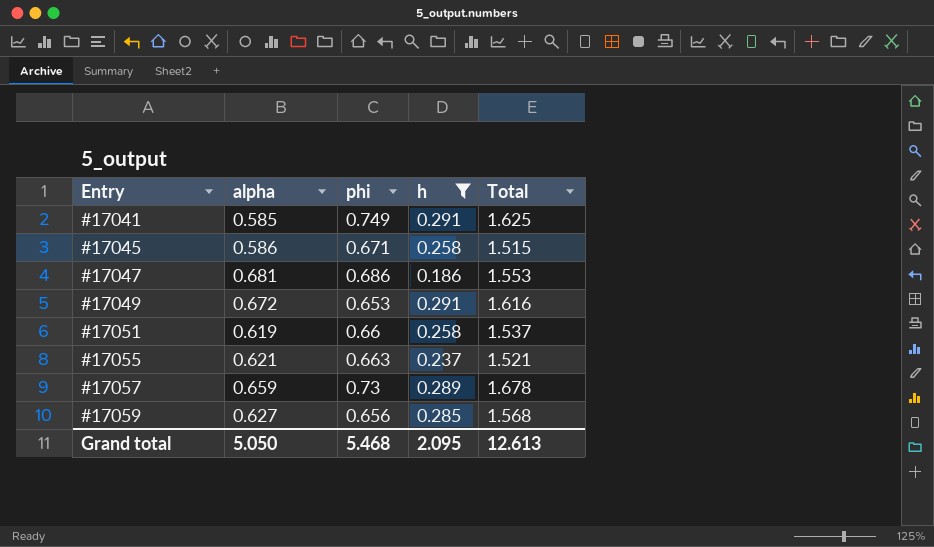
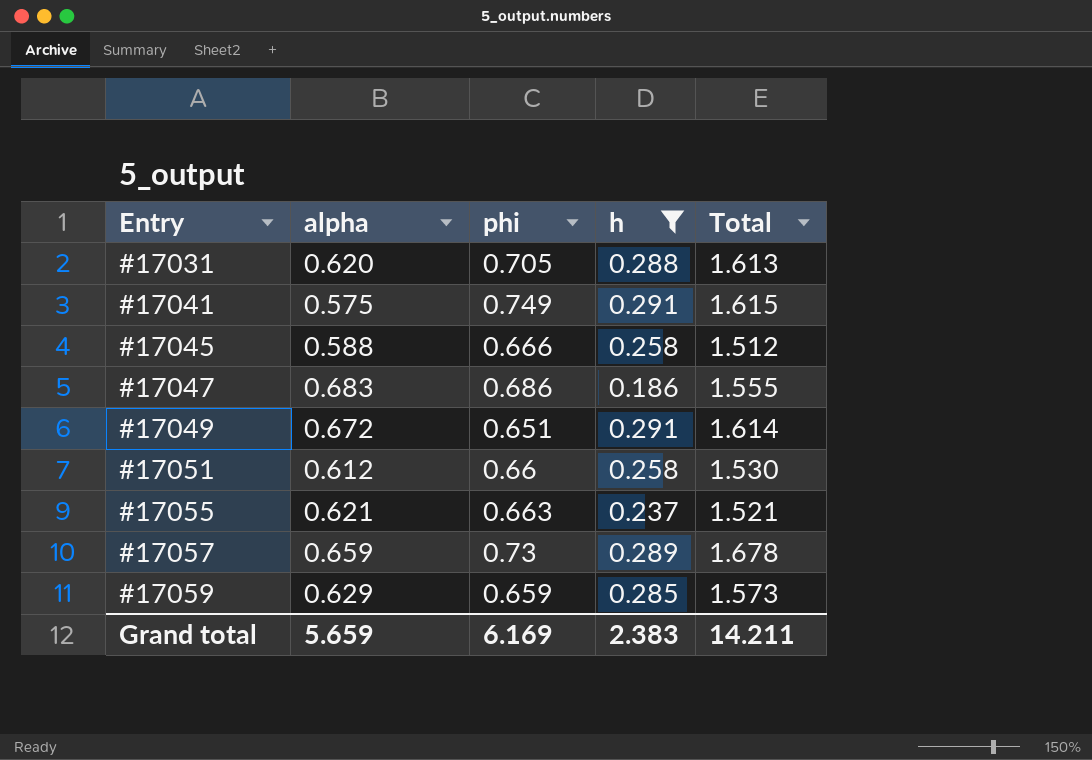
row #17031: none -> 0.620 | 0.705 | 0.288 | 1.613
#17041 | alpha: 0.585 -> 0.575
#17041 | Total: 1.625 -> 1.615
#17045 | alpha: 0.586 -> 0.588
#17045 | phi: 0.671 -> 0.666
#17045 | Total: 1.515 -> 1.512
#17047 | alpha: 0.681 -> 0.683
#17047 | Total: 1.553 -> 1.555
#17049 | phi: 0.653 -> 0.651
#17049 | Total: 1.616 -> 1.614
#17051 | alpha: 0.619 -> 0.612
#17051 | Total: 1.537 -> 1.530
#17059 | alpha: 0.627 -> 0.629
#17059 | phi: 0.656 -> 0.659
#17059 | Total: 1.568 -> 1.573
Grand total | alpha: 5.050 -> 5.659
Grand total | phi: 5.468 -> 6.169
Grand total | h: 2.095 -> 2.383
Grand total | Total: 12.613 -> 14.211

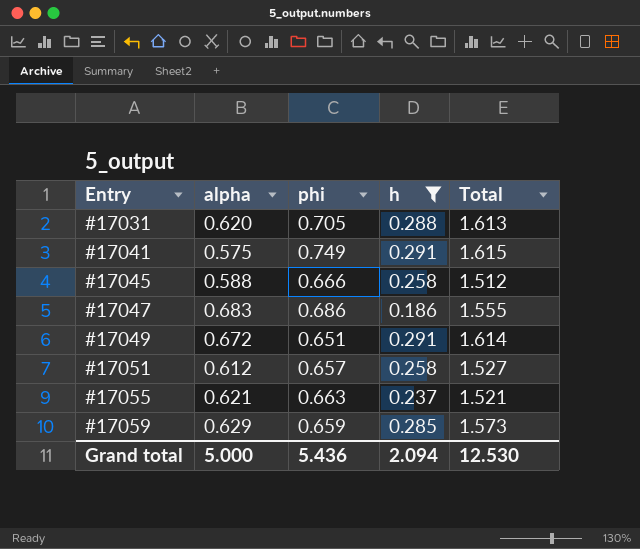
row #17057: 0.659 | 0.73 | 0.289 | 1.678 -> none
#17051 | phi: 0.66 -> 0.657
#17051 | Total: 1.530 -> 1.527
Grand total | alpha: 5.659 -> 5.000
Grand total | phi: 6.169 -> 5.436
Grand total | h: 2.383 -> 2.094
Grand total | Total: 14.211 -> 12.530

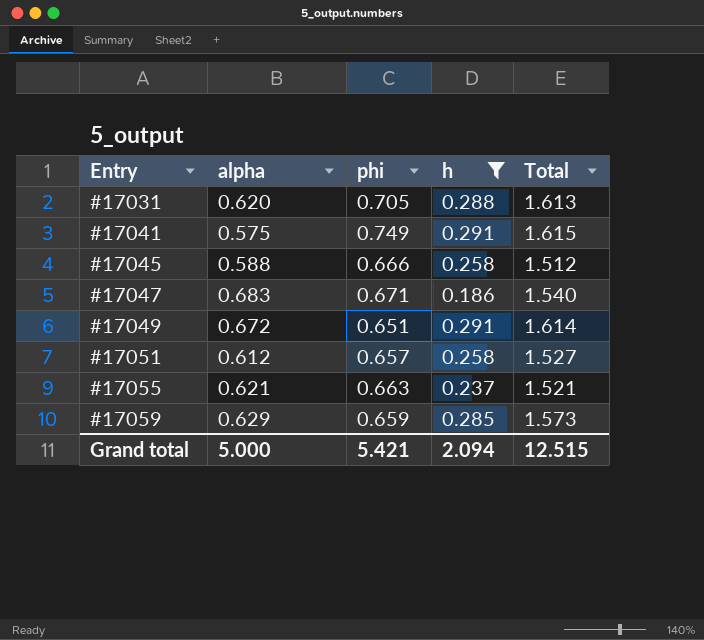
#17047 | phi: 0.686 -> 0.671
#17047 | Total: 1.555 -> 1.540
Grand total | phi: 5.436 -> 5.421
Grand total | Total: 12.530 -> 12.515

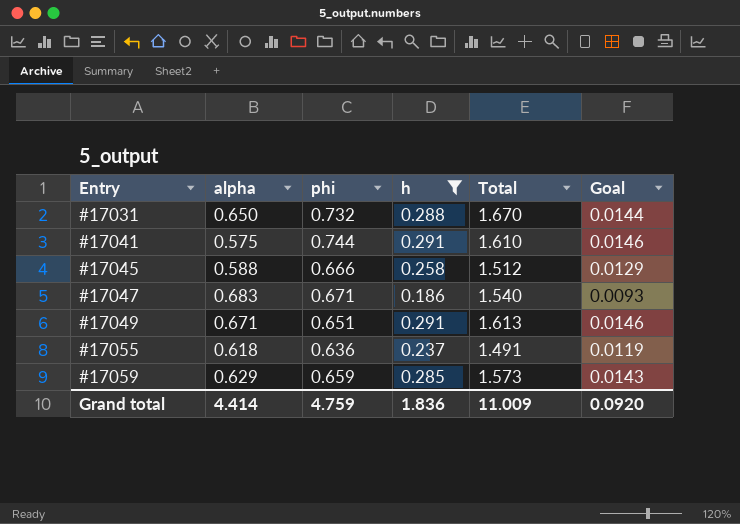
column Goal | formula: none -> [h] * 0.05
row #17051: 0.612 | 0.657 | 0.258 | 1.527 -> none
#17031 | alpha: 0.620 -> 0.650
#17031 | phi: 0.705 -> 0.732
#17031 | Total: 1.613 -> 1.670
#17041 | phi: 0.749 -> 0.744
#17041 | Total: 1.615 -> 1.610
#17049 | alpha: 0.672 -> 0.671
#17049 | Total: 1.614 -> 1.613
#17055 | alpha: 0.621 -> 0.618
#17055 | phi: 0.663 -> 0.636
#17055 | Total: 1.521 -> 1.491
Grand total | alpha: 5.000 -> 4.414
Grand total | phi: 5.421 -> 4.759
Grand total | h: 2.094 -> 1.836
Grand total | Total: 12.515 -> 11.009

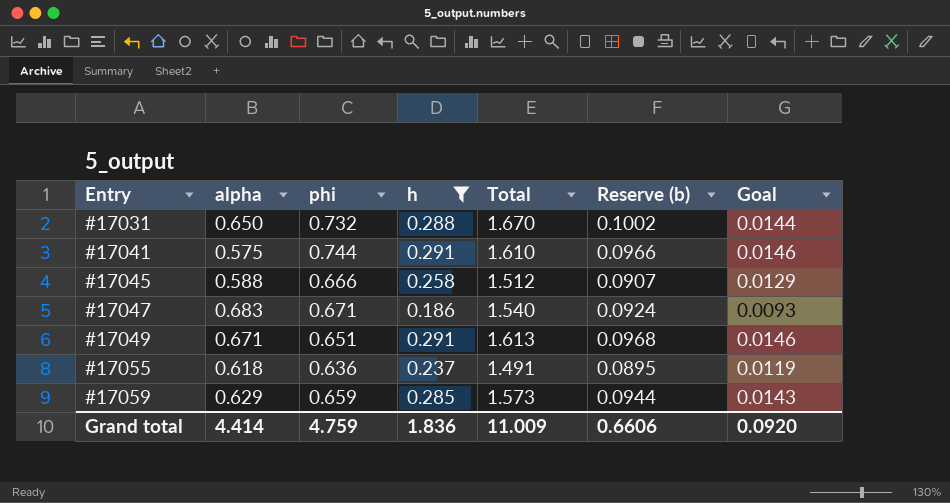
column Reserve (b) | formula: none -> [Total] * 0.06

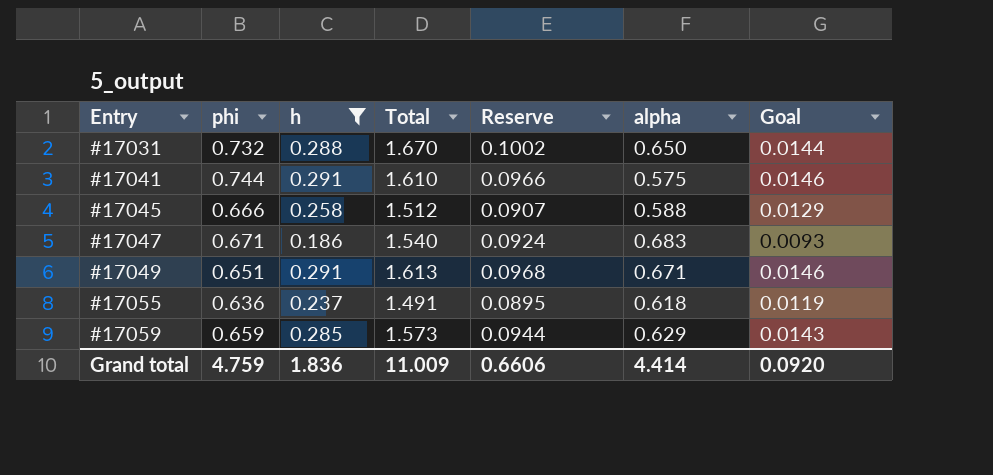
column name: Reserve (b) -> Reserve
column alpha | position: 2 -> 6

